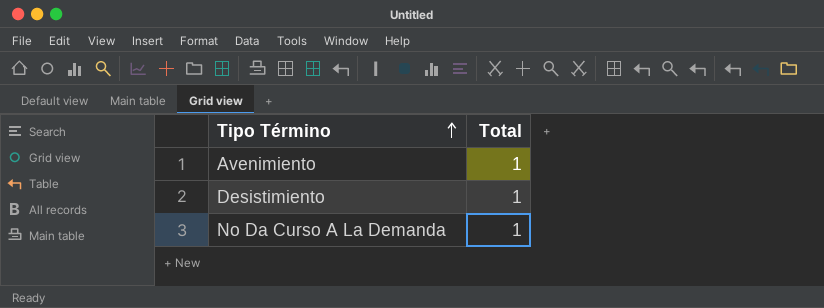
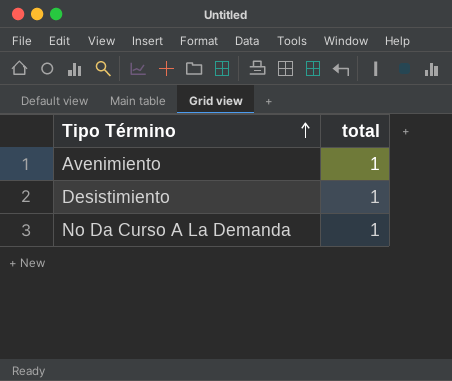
column name: Total -> total

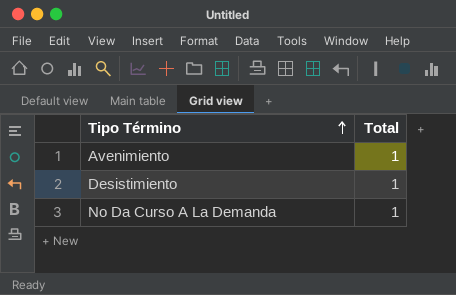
column name: total -> Total

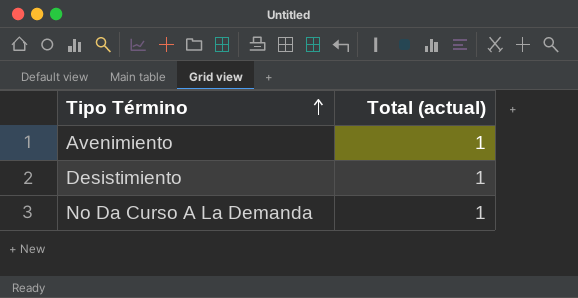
column name: Total -> Total (actual)

